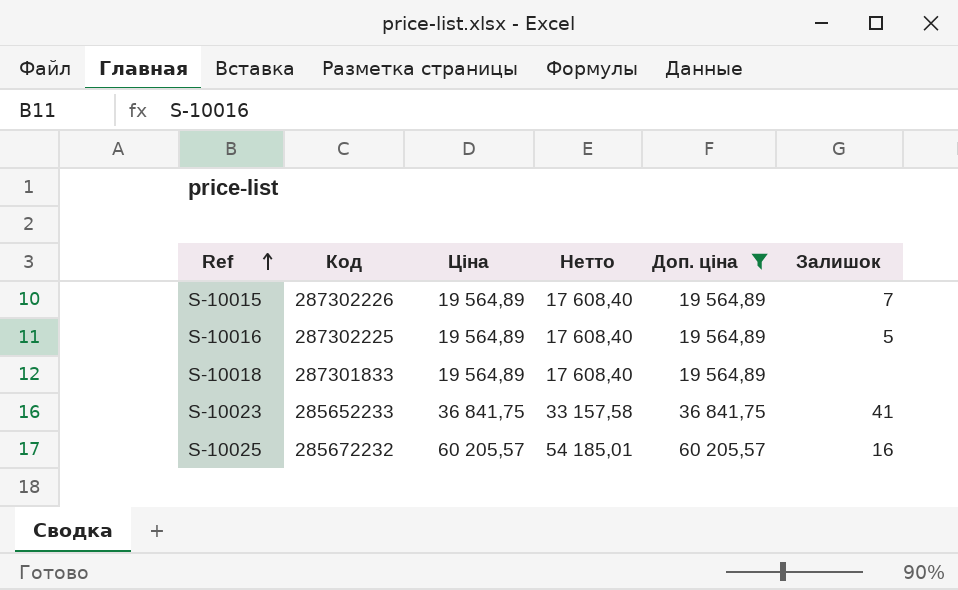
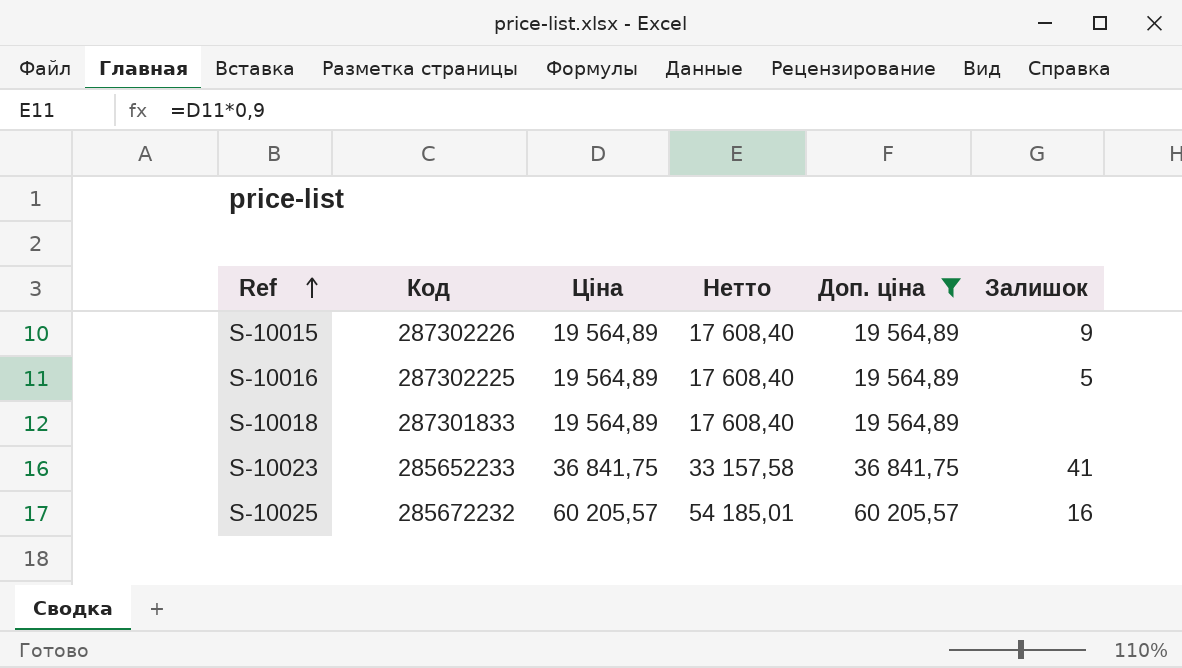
S-10015 | Залишок: 7 -> 9

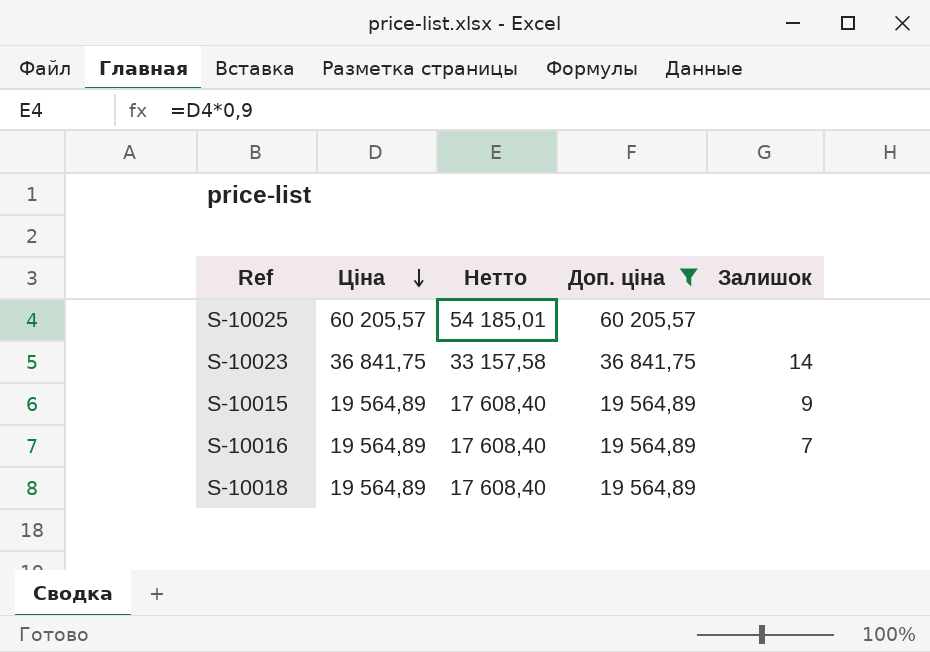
row order: Ref ascending -> Ціна descending
column Код | position: 2 -> none
S-10025 | Залишок: 16 -> none
S-10023 | Залишок: 41 -> 14
S-10016 | Залишок: 5 -> 7

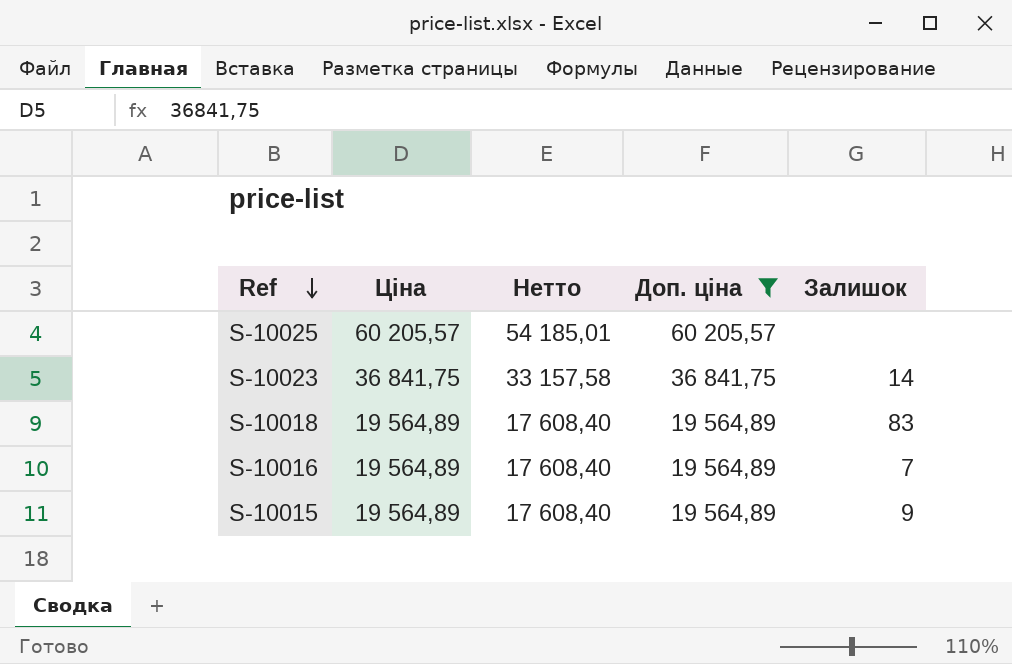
row order: Ціна descending -> Ref descending
S-10018 | Залишок: none -> 83

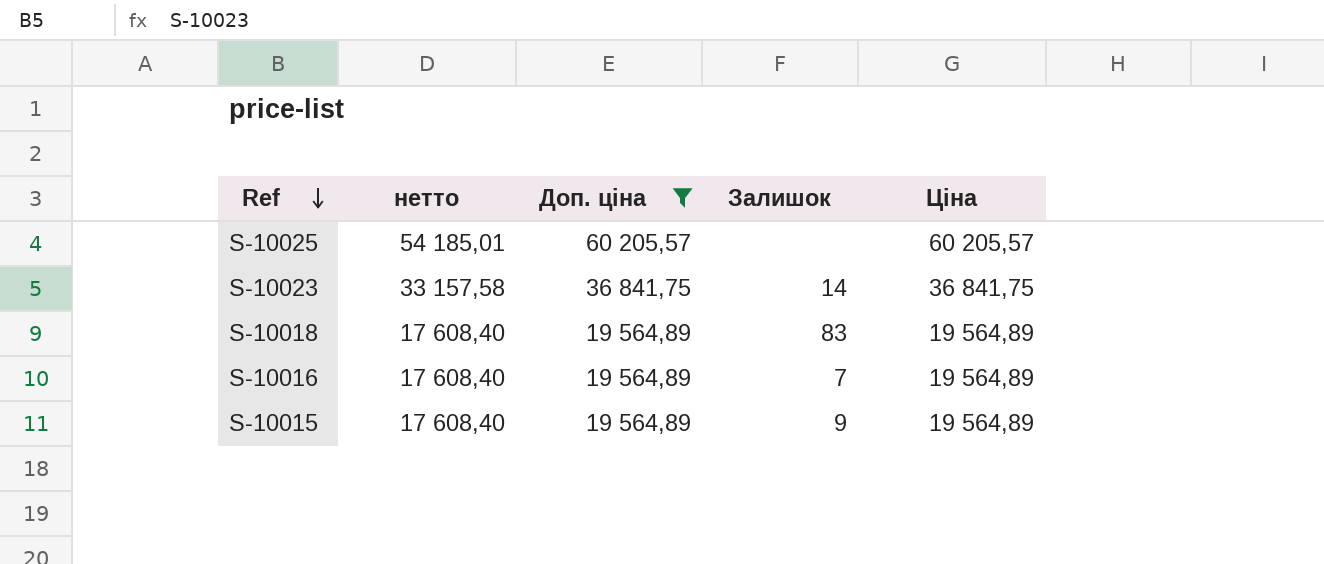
column name: Нетто -> нетто
column Ціна | position: 2 -> 5

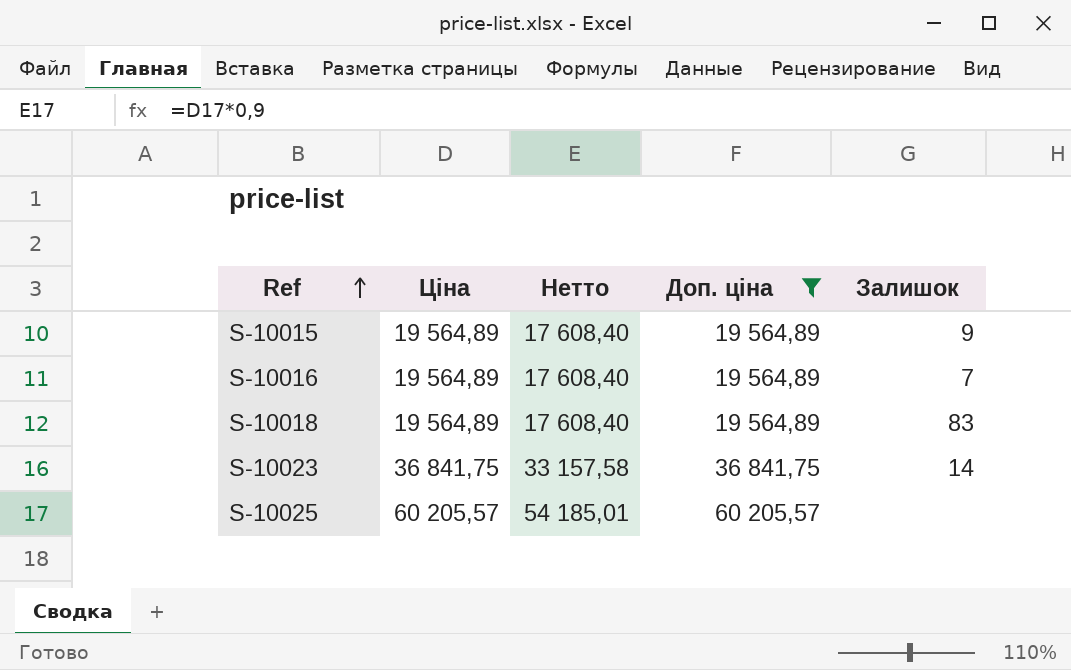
row order: Ref descending -> Ref ascending
column Ціна | position: 5 -> 2
column name: нетто -> Нетто

